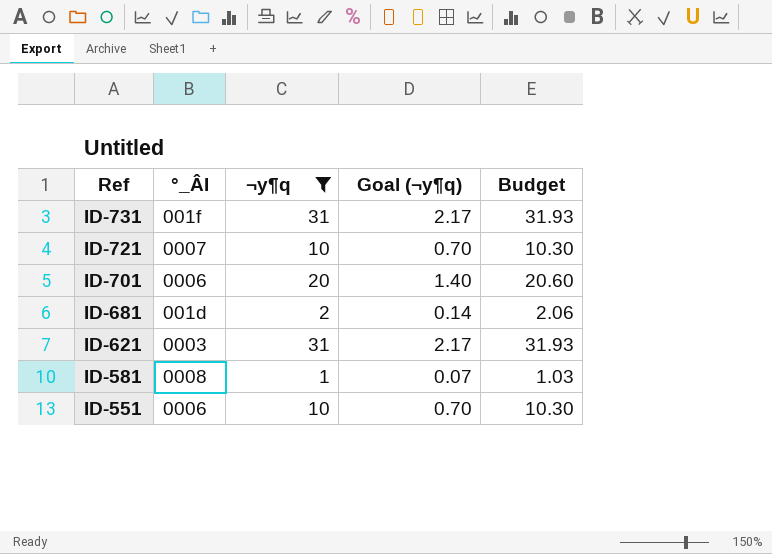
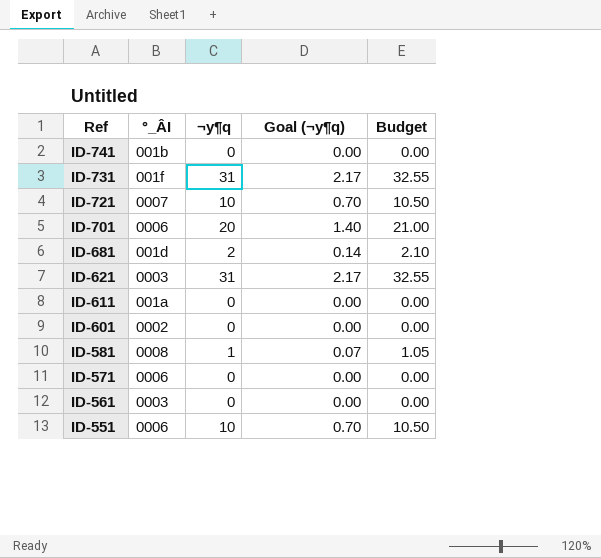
filter: ¬y¶q != 0 -> none
column Budget | formula: [¬y¶q] * 1.03 -> [¬y¶q] * 1.05

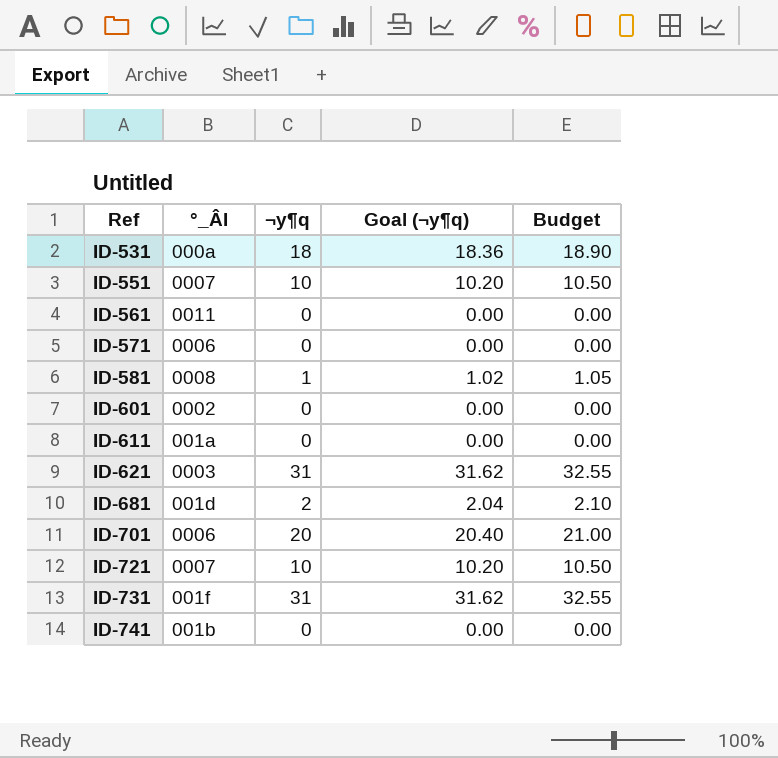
row order: Ref descending -> Ref ascending
column Goal (¬y¶q) | formula: [¬y¶q] * 0.07 -> [¬y¶q] * 1.02
row ID-531: none -> 000a | 18 | 18.36 | 18.90
ID-551 | °_ÂI: 0006 -> 0007
ID-561 | °_ÂI: 0003 -> 0011

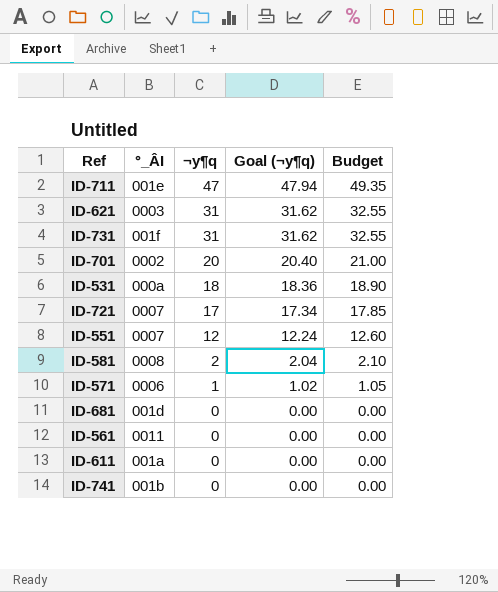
row order: Ref ascending -> ¬y¶q descending
row ID-601: 0002 | 0 | 0.00 | 0.00 -> none
row ID-711: none -> 001e | 47 | 47.94 | 49.35
ID-701 | °_ÂI: 0006 -> 0002
ID-721 | ¬y¶q: 10 -> 17
ID-721 | Goal (¬y¶q): 10.20 -> 17.34
ID-721 | Budget: 10.50 -> 17.85
ID-551 | ¬y¶q: 10 -> 12
ID-551 | Goal (¬y¶q): 10.20 -> 12.24
ID-551 | Budget: 10.50 -> 12.60
ID-581 | ¬y¶q: 1 -> 2
ID-581 | Goal (¬y¶q): 1.02 -> 2.04
ID-581 | Budget: 1.05 -> 2.10
ID-571 | ¬y¶q: 0 -> 1
ID-571 | Goal (¬y¶q): 0.00 -> 1.02
ID-571 | Budget: 0.00 -> 1.05
ID-681 | ¬y¶q: 2 -> 0
ID-681 | Goal (¬y¶q): 2.04 -> 0.00
ID-681 | Budget: 2.10 -> 0.00

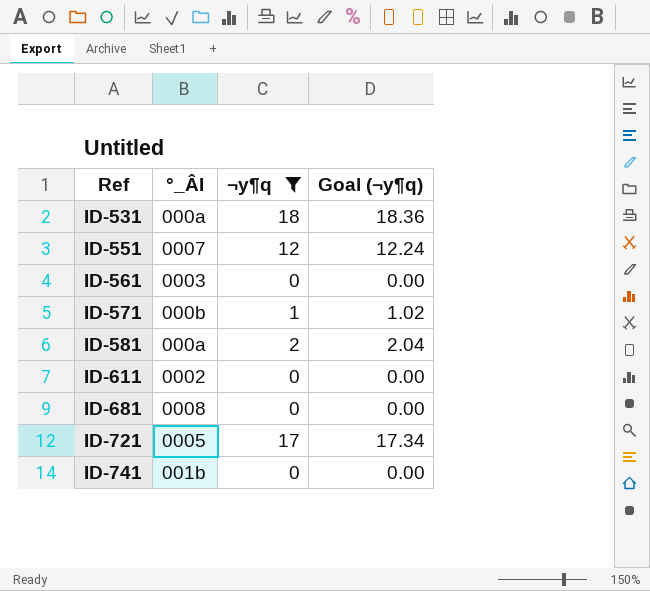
filter: none -> ¬y¶q <= 18
row order: ¬y¶q descending -> Ref ascending
column Budget | formula: [¬y¶q] * 1.05 -> none
ID-561 | °_ÂI: 0011 -> 0003
ID-571 | °_ÂI: 0006 -> 000b
ID-581 | °_ÂI: 0008 -> 000a
ID-611 | °_ÂI: 001a -> 0002
ID-681 | °_ÂI: 001d -> 0008
ID-721 | °_ÂI: 0007 -> 0005

